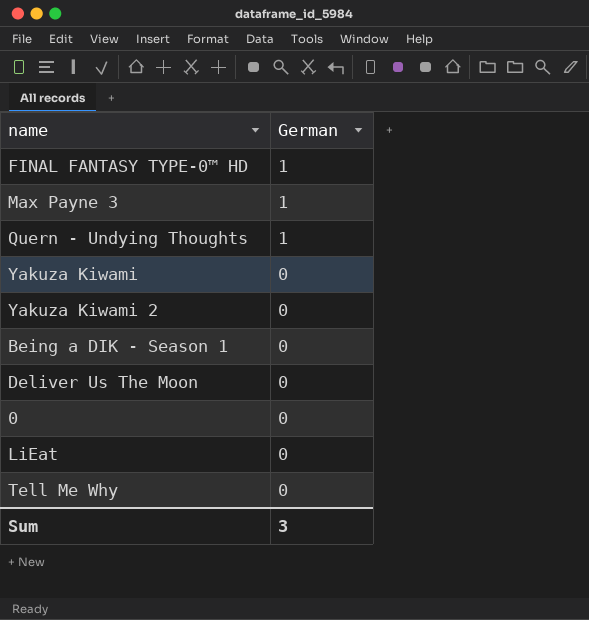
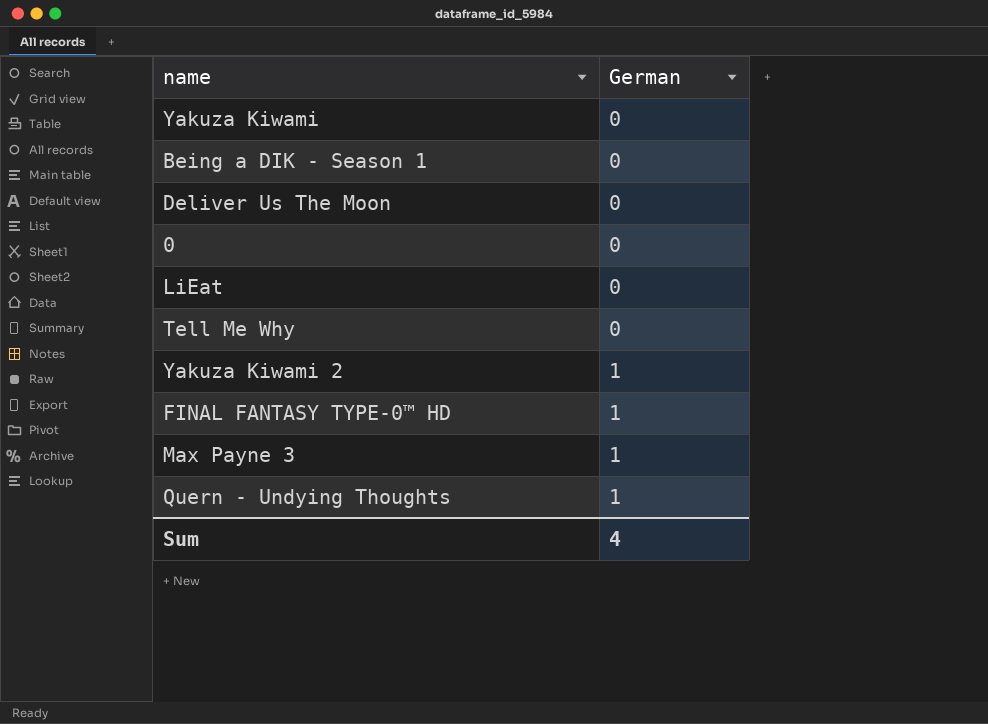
row order: German descending -> German ascending
Yakuza Kiwami 2 | German: 0 -> 1
Sum | German: 3 -> 4

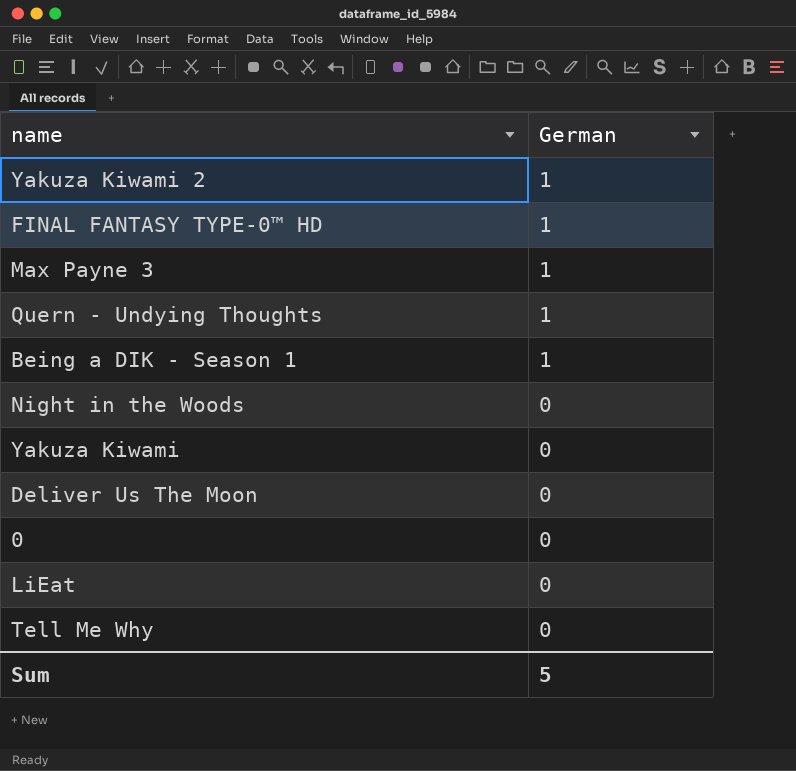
row order: German ascending -> German descending
Being a DIK - Season 1 | German: 0 -> 1
row Night in the Woods: none -> 0
Sum | German: 4 -> 5

